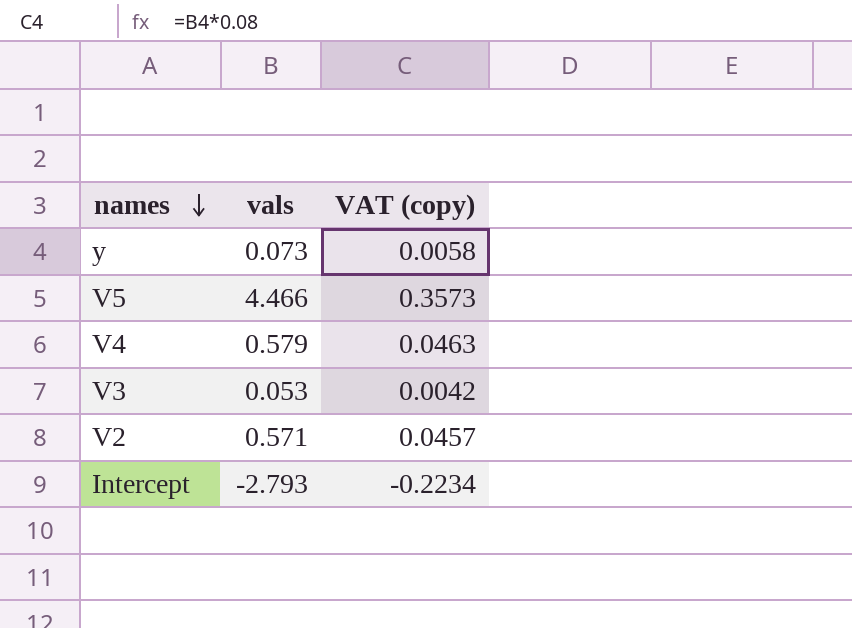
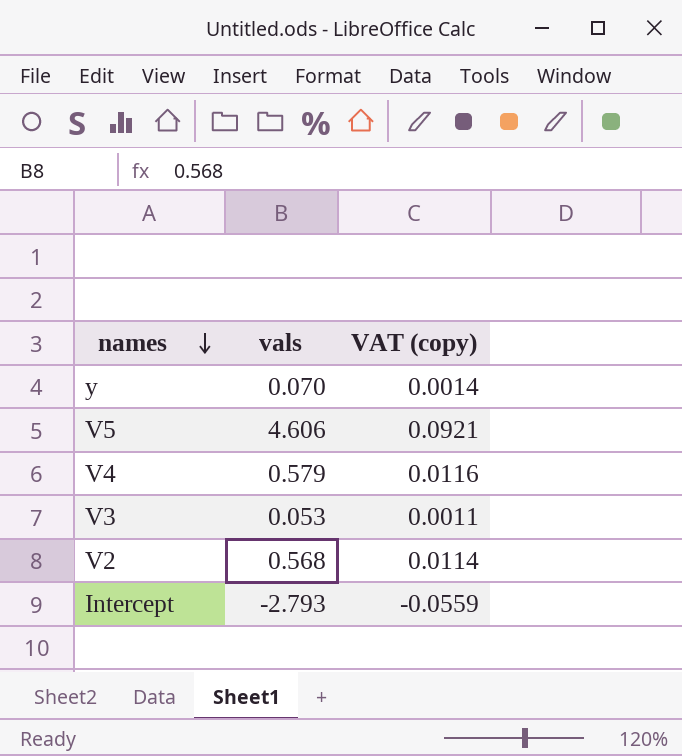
column VAT (copy) | formula: [vals] * 0.08 -> [vals] * 0.02
y | vals: 0.073 -> 0.070
V5 | vals: 4.466 -> 4.606
V2 | vals: 0.571 -> 0.568

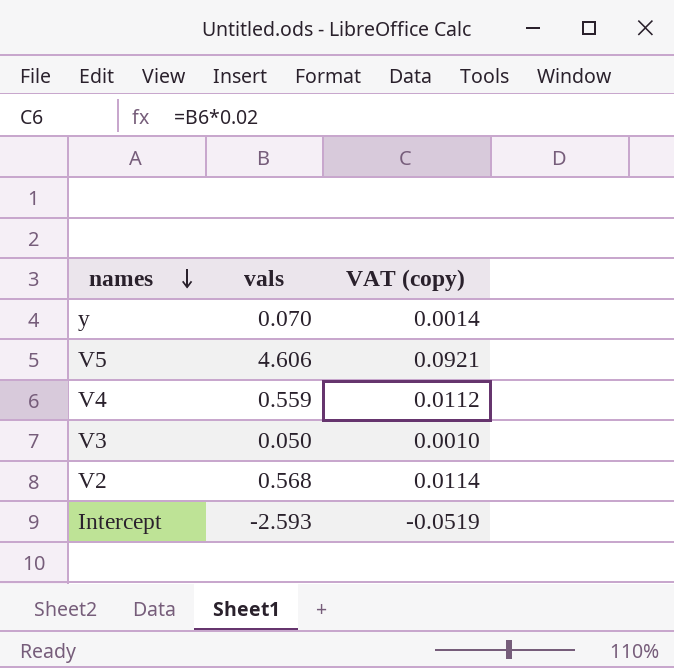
V4 | vals: 0.579 -> 0.559
V4 | VAT (copy): 0.0116 -> 0.0112
V3 | vals: 0.053 -> 0.050
V3 | VAT (copy): 0.0011 -> 0.0010
Intercept | vals: -2.793 -> -2.593
Intercept | VAT (copy): -0.0559 -> -0.0519

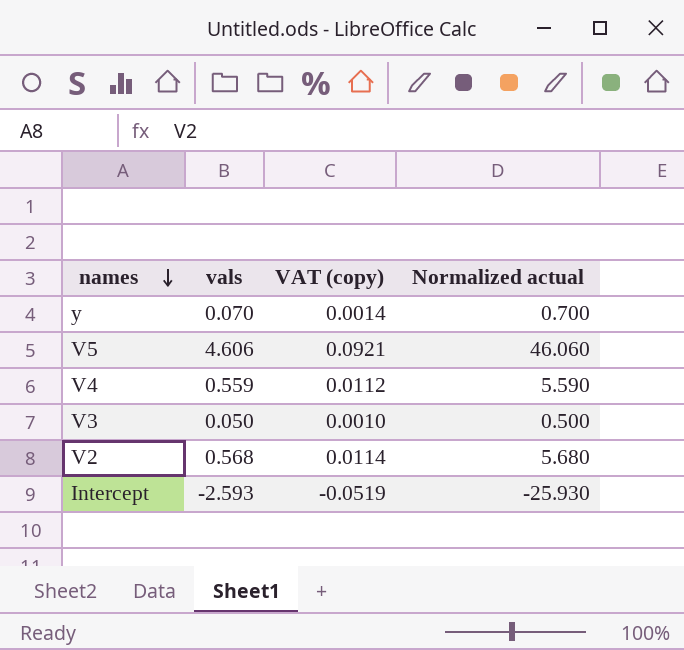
column Normalized actual | formula: none -> [vals] * 10

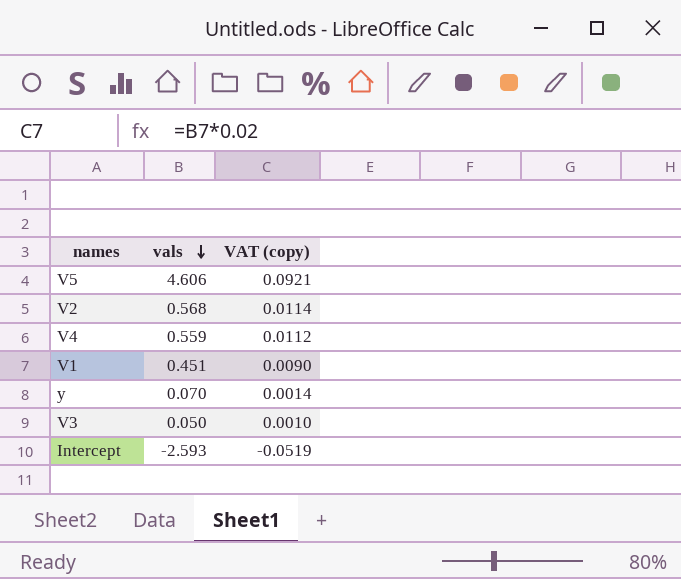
row order: names descending -> vals descending
column Normalized actual | formula: [vals] * 10 -> none
row V1: none -> 0.451 | 0.0090

